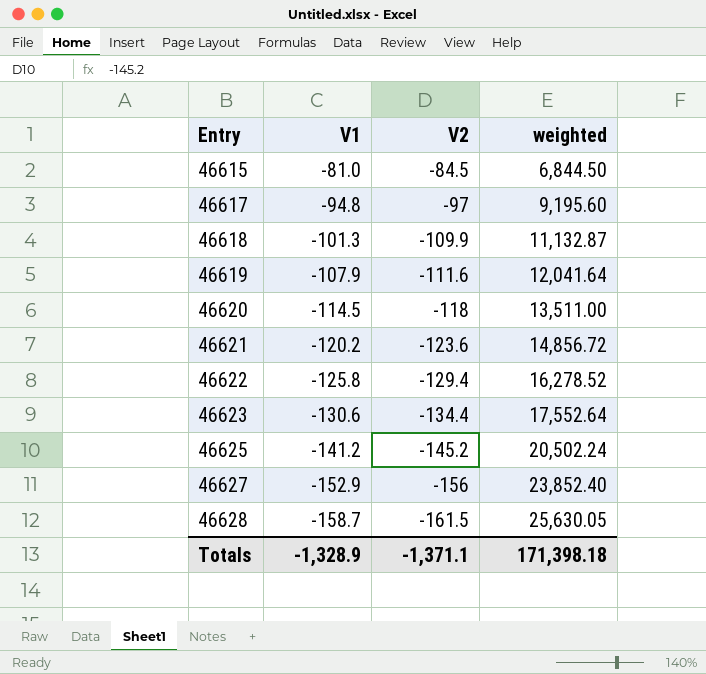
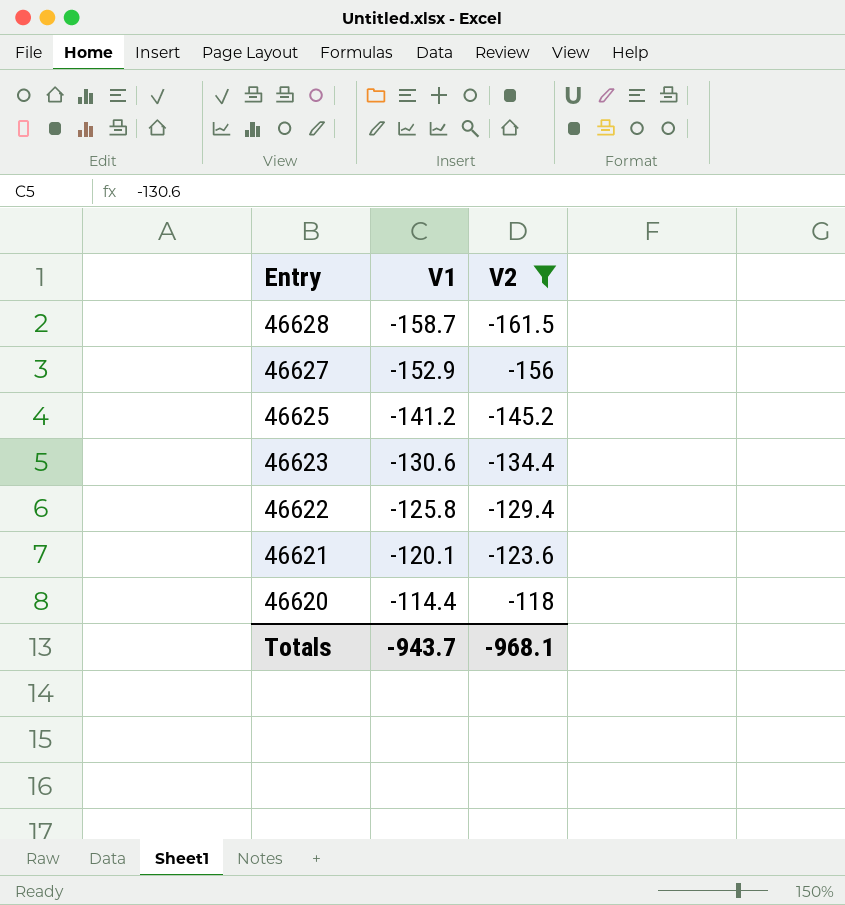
filter: none -> V2 <= -118
row order: Entry ascending -> Entry descending
column weighted | formula: [V1] * [V2] -> none
46621 | V1: -120.2 -> -120.1
46620 | V1: -114.5 -> -114.4
Totals | V1: -1,328.9 -> -943.7
Totals | V2: -1,371.1 -> -968.1

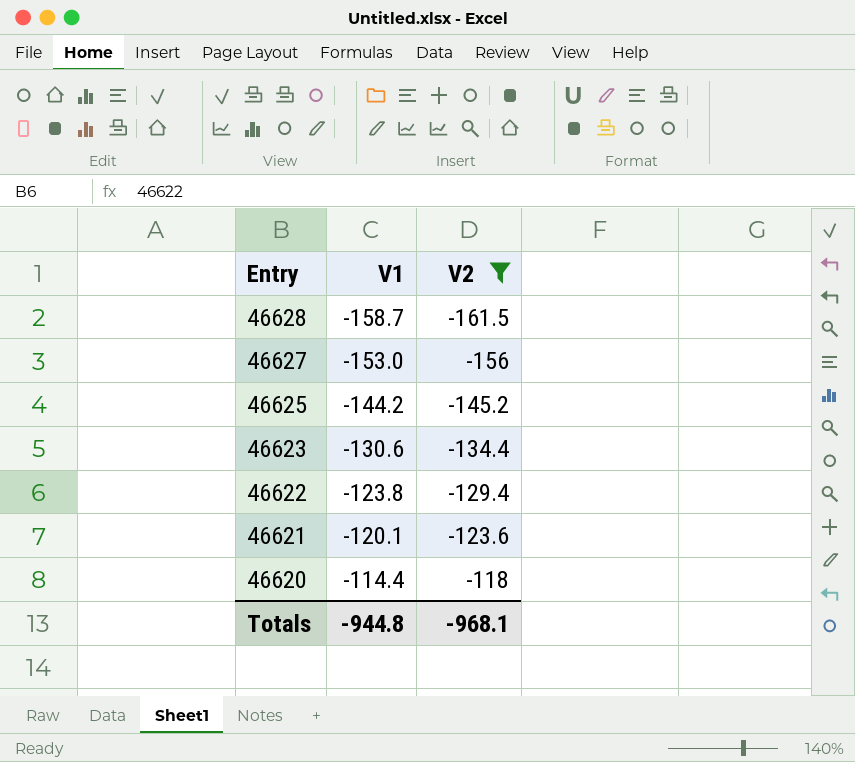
46627 | V1: -152.9 -> -153.0
46625 | V1: -141.2 -> -144.2
46622 | V1: -125.8 -> -123.8
Totals | V1: -943.7 -> -944.8

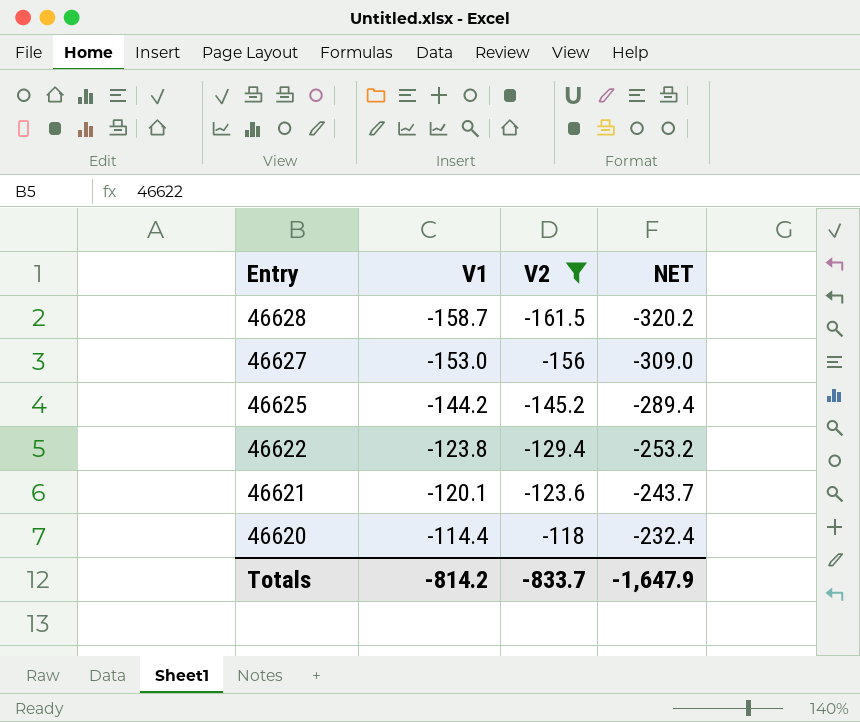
column NET | formula: none -> [V1] + [V2]
row 46623: -130.6 | -134.4 -> none
Totals | V1: -944.8 -> -814.2
Totals | V2: -968.1 -> -833.7

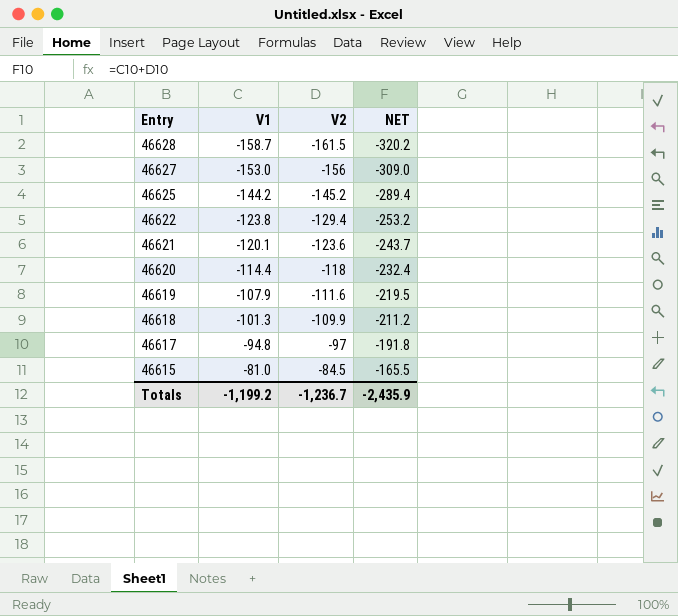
filter: V2 <= -118 -> none
Totals | V1: -814.2 -> -1,199.2
Totals | V2: -833.7 -> -1,236.7
Totals | NET: -1,647.9 -> -2,435.9

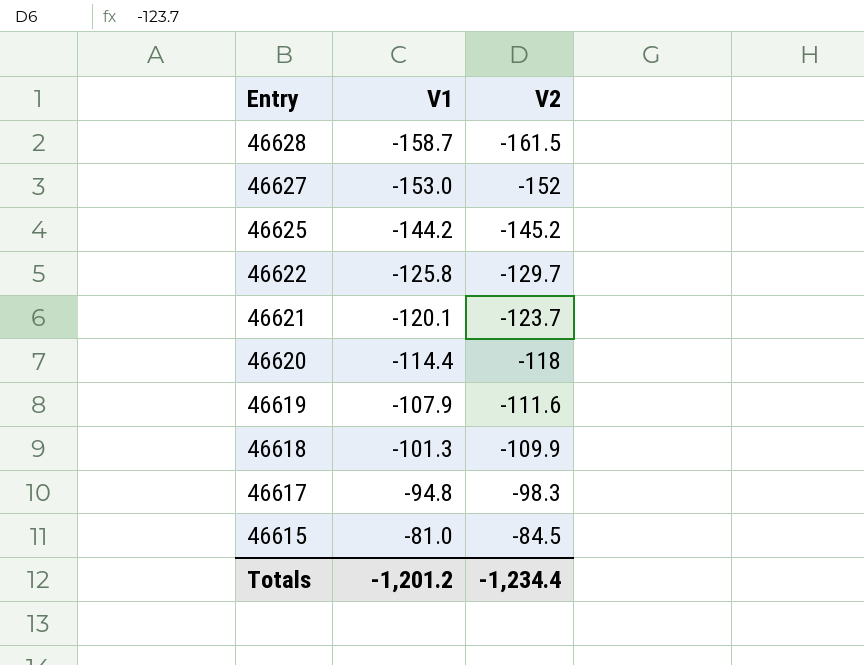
column NET | formula: [V1] + [V2] -> none
46627 | V2: -156 -> -152
46622 | V1: -123.8 -> -125.8
46622 | V2: -129.4 -> -129.7
46621 | V2: -123.6 -> -123.7
46617 | V2: -97 -> -98.3
Totals | V1: -1,199.2 -> -1,201.2
Totals | V2: -1,236.7 -> -1,234.4

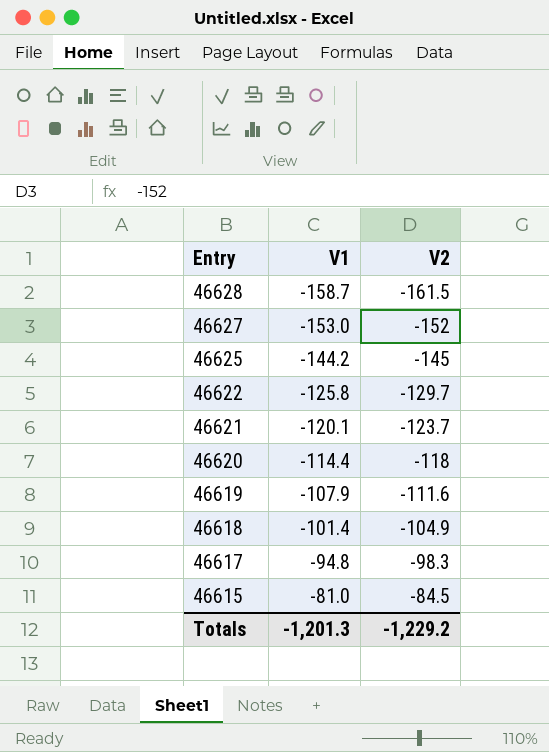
46625 | V2: -145.2 -> -145
46618 | V1: -101.3 -> -101.4
46618 | V2: -109.9 -> -104.9
Totals | V1: -1,201.2 -> -1,201.3
Totals | V2: -1,234.4 -> -1,229.2

